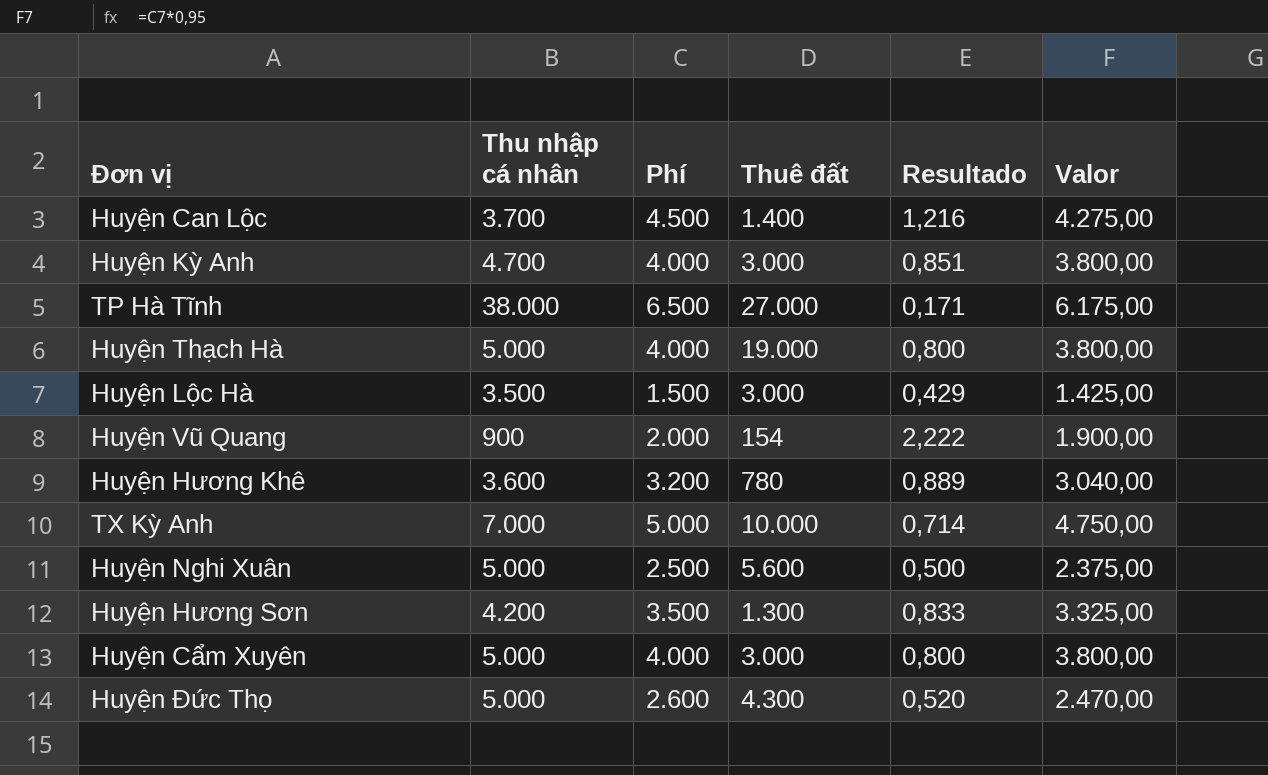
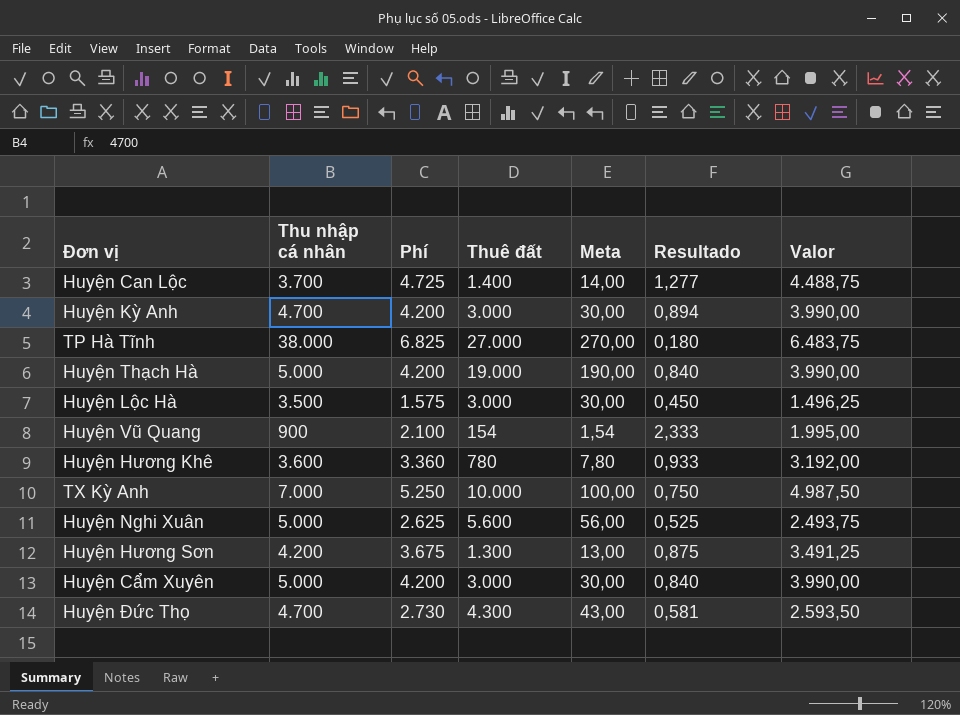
column Meta | formula: none -> [Thuê đất] * 0,01
Huyện Can Lộc | Phí: 4.500 -> 4.725
Huyện Can Lộc | Resultado: 1,216 -> 1,277
Huyện Can Lộc | Valor: 4.275,00 -> 4.488,75
Huyện Kỳ Anh | Phí: 4.000 -> 4.200
Huyện Kỳ Anh | Resultado: 0,851 -> 0,894
Huyện Kỳ Anh | Valor: 3.800,00 -> 3.990,00
TP Hà Tĩnh | Phí: 6.500 -> 6.825
TP Hà Tĩnh | Resultado: 0,171 -> 0,180
TP Hà Tĩnh | Valor: 6.175,00 -> 6.483,75
Huyện Thạch Hà | Phí: 4.000 -> 4.200
Huyện Thạch Hà | Resultado: 0,800 -> 0,840
Huyện Thạch Hà | Valor: 3.800,00 -> 3.990,00
Huyện Lộc Hà | Phí: 1.500 -> 1.575
Huyện Lộc Hà | Resultado: 0,429 -> 0,450
Huyện Lộc Hà | Valor: 1.425,00 -> 1.496,25
Huyện Vũ Quang | Phí: 2.000 -> 2.100
Huyện Vũ Quang | Resultado: 2,222 -> 2,333
Huyện Vũ Quang | Valor: 1.900,00 -> 1.995,00
Huyện Hương Khê | Phí: 3.200 -> 3.360
Huyện Hương Khê | Resultado: 0,889 -> 0,933
Huyện Hương Khê | Valor: 3.040,00 -> 3.192,00
TX Kỳ Anh | Phí: 5.000 -> 5.250
TX Kỳ Anh | Resultado: 0,714 -> 0,750
TX Kỳ Anh | Valor: 4.750,00 -> 4.987,50
Huyện Nghi Xuân | Phí: 2.500 -> 2.625
Huyện Nghi Xuân | Resultado: 0,500 -> 0,525
Huyện Nghi Xuân | Valor: 2.375,00 -> 2.493,75
Huyện Hương Sơn | Phí: 3.500 -> 3.675
Huyện Hương Sơn | Resultado: 0,833 -> 0,875
Huyện Hương Sơn | Valor: 3.325,00 -> 3.491,25
Huyện Cẩm Xuyên | Phí: 4.000 -> 4.200
Huyện Cẩm Xuyên | Resultado: 0,800 -> 0,840
Huyện Cẩm Xuyên | Valor: 3.800,00 -> 3.990,00
Huyện Đức Thọ | Thu nhập cá nhân: 5.000 -> 4.700
Huyện Đức Thọ | Phí: 2.600 -> 2.730
Huyện Đức Thọ | Resultado: 0,520 -> 0,581
Huyện Đức Thọ | Valor: 2.470,00 -> 2.593,50

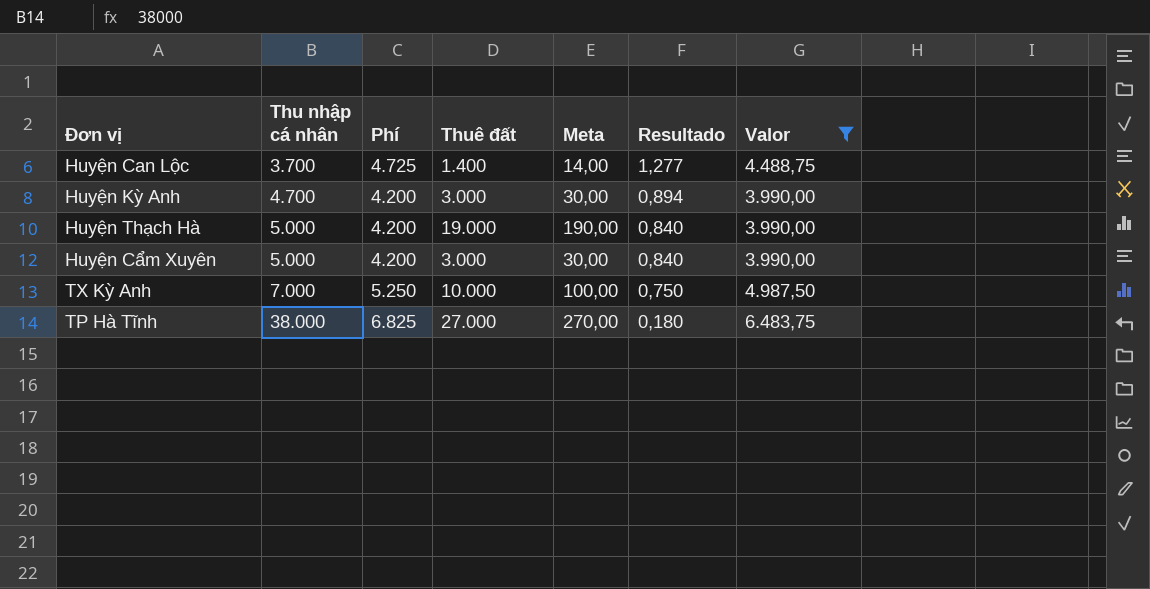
filter: none -> Valor >= 3.990,00
row order: none -> Thu nhập cá nhân ascending

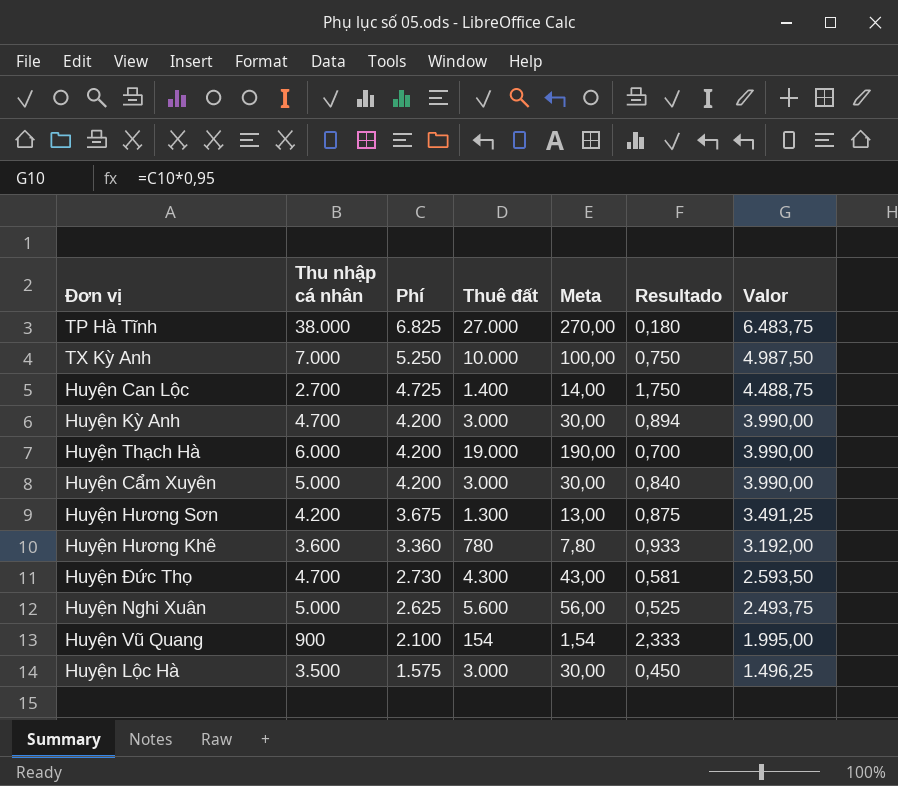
filter: Valor >= 3.990,00 -> none
row order: Thu nhập cá nhân ascending -> Phí descending
Huyện Can Lộc | Thu nhập cá nhân: 3.700 -> 2.700
Huyện Can Lộc | Resultado: 1,277 -> 1,750
Huyện Thạch Hà | Thu nhập cá nhân: 5.000 -> 6.000
Huyện Thạch Hà | Resultado: 0,840 -> 0,700

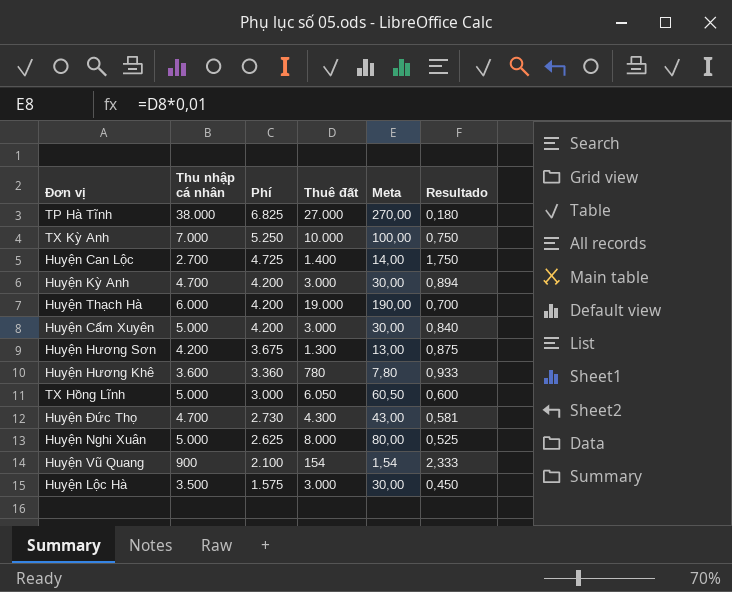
column Valor | formula: [Phí] * 0,95 -> none
row TX Hồng Lĩnh: none -> 5.000 | 3.000 | 6.050 | 60,50 | 0,600
Huyện Nghi Xuân | Thuê đất: 5.600 -> 8.000
Huyện Nghi Xuân | Meta: 56,00 -> 80,00

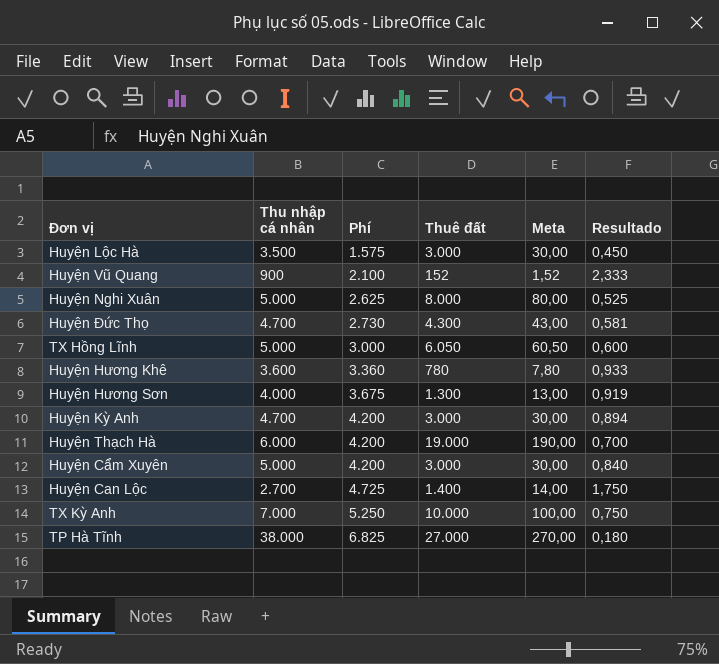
row order: Phí descending -> Phí ascending
Huyện Vũ Quang | Thuê đất: 154 -> 152
Huyện Vũ Quang | Meta: 1,54 -> 1,52
Huyện Hương Sơn | Thu nhập cá nhân: 4.200 -> 4.000
Huyện Hương Sơn | Resultado: 0,875 -> 0,919

